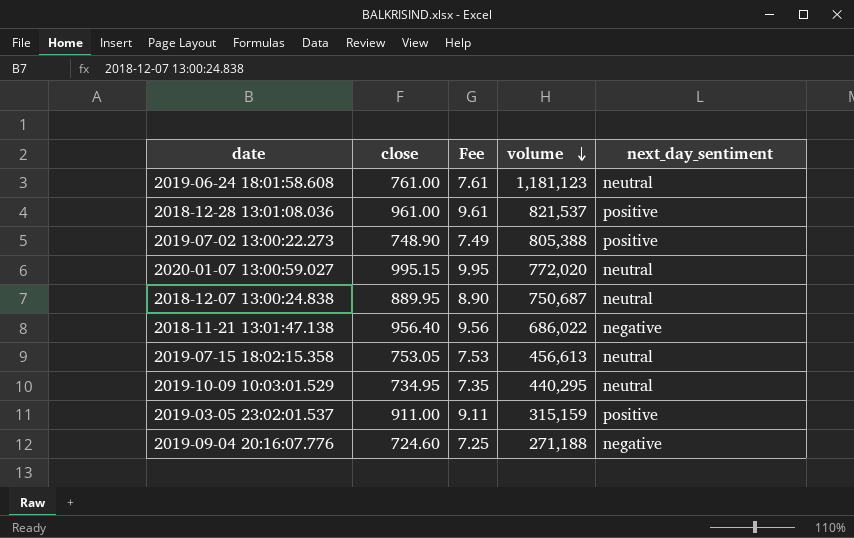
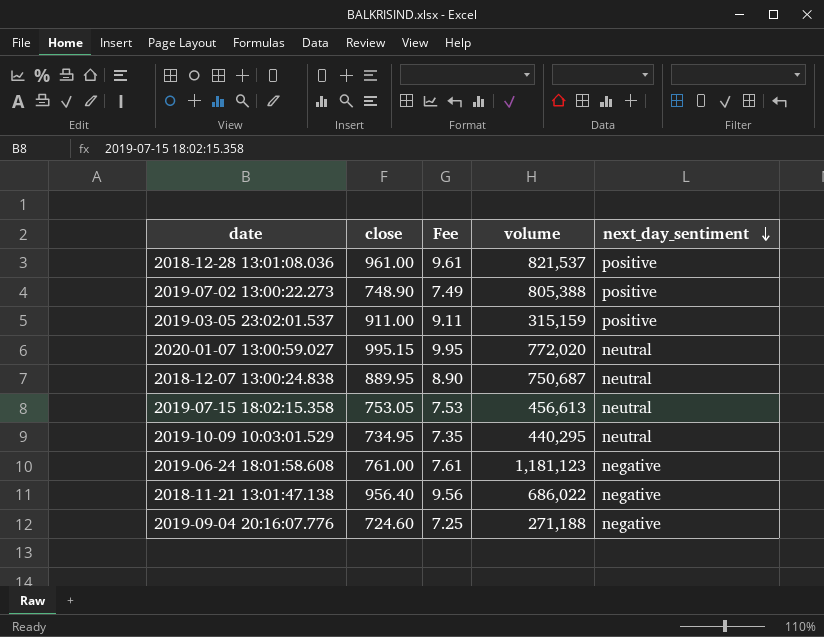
row order: volume descending -> next_day_sentiment descending
2019-06-24 18:01:58.608 | next_day_sentiment: neutral -> negative

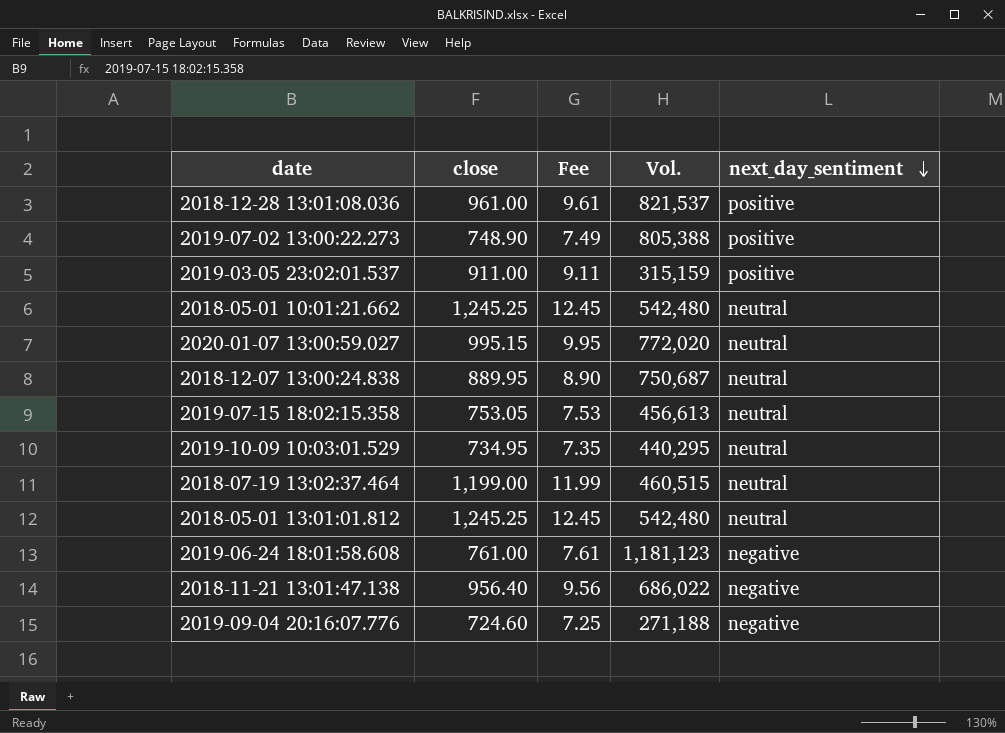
column name: volume -> Vol.
row 2018-05-01 10:01:21.662: none -> 1,245.25 | 12.45 | 542,480 | neutral
row 2018-07-19 13:02:37.464: none -> 1,199.00 | 11.99 | 460,515 | neutral
row 2018-05-01 13:01:01.812: none -> 1,245.25 | 12.45 | 542,480 | neutral

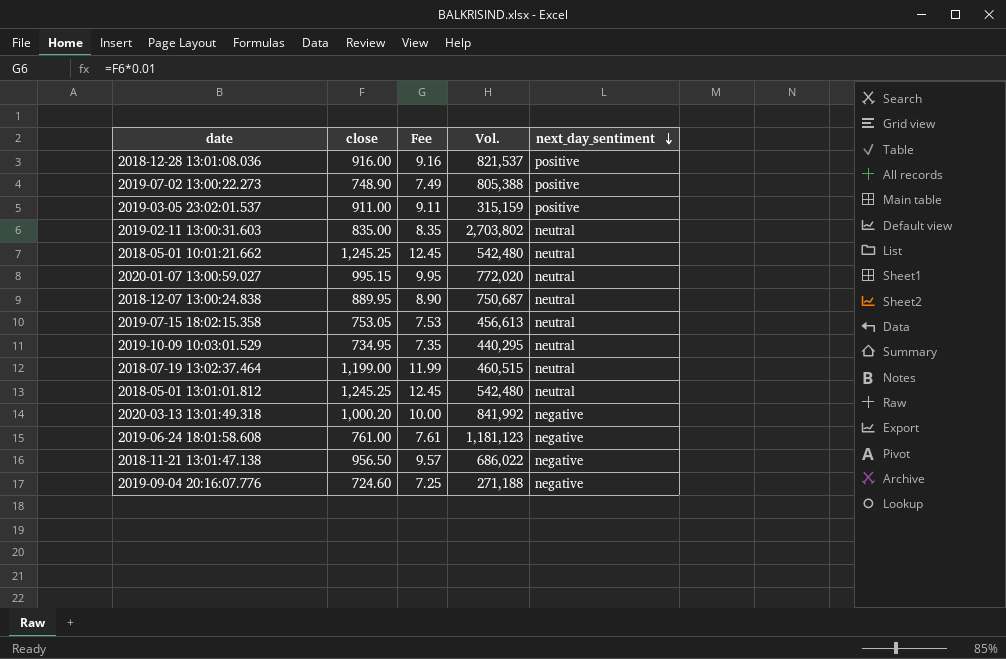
2018-12-28 13:01:08.036 | close: 961.00 -> 916.00
2018-12-28 13:01:08.036 | Fee: 9.61 -> 9.16
row 2019-02-11 13:00:31.603: none -> 835.00 | 8.35 | 2,703,802 | neutral
row 2020-03-13 13:01:49.318: none -> 1,000.20 | 10.00 | 841,992 | negative
2018-11-21 13:01:47.138 | close: 956.40 -> 956.50
2018-11-21 13:01:47.138 | Fee: 9.56 -> 9.57

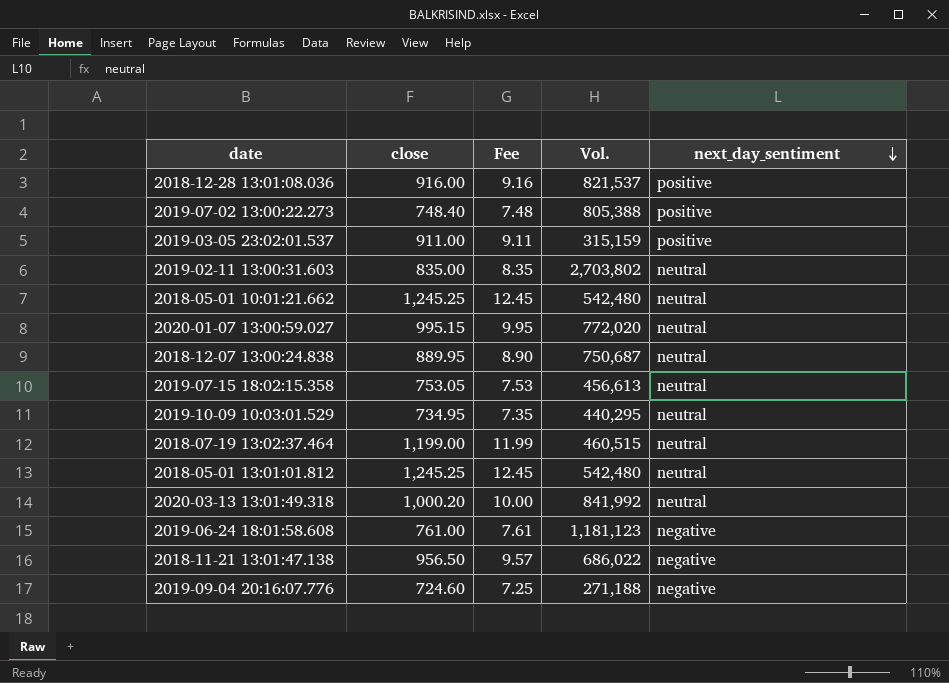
2019-07-02 13:00:22.273 | close: 748.90 -> 748.40
2019-07-02 13:00:22.273 | Fee: 7.49 -> 7.48
2020-03-13 13:01:49.318 | next_day_sentiment: negative -> neutral

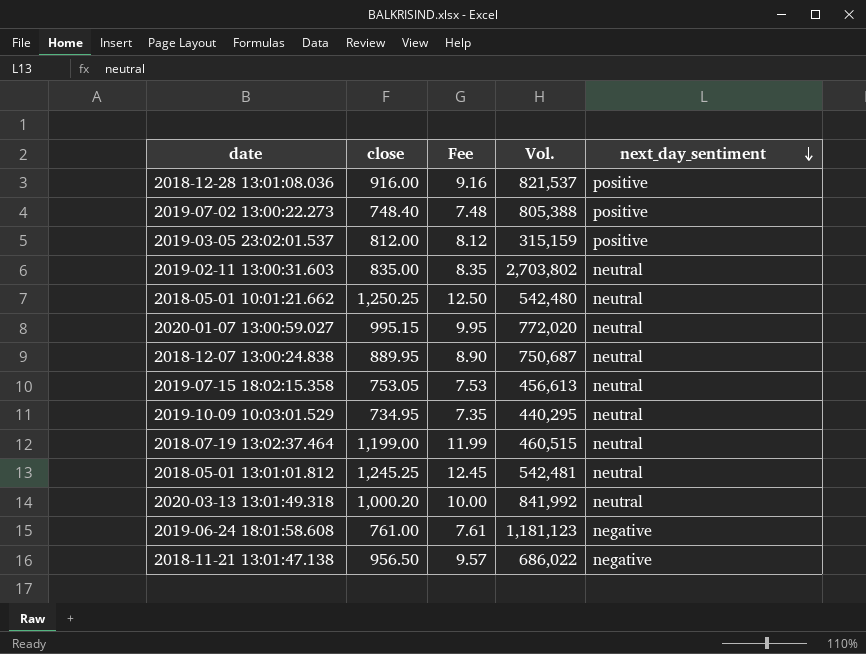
row 2019-09-04 20:16:07.776: 724.60 | 7.25 | 271,188 | negative -> none
2019-03-05 23:02:01.537 | close: 911.00 -> 812.00
2019-03-05 23:02:01.537 | Fee: 9.11 -> 8.12
2018-05-01 10:01:21.662 | close: 1,245.25 -> 1,250.25
2018-05-01 10:01:21.662 | Fee: 12.45 -> 12.50
2018-05-01 13:01:01.812 | Vol.: 542,480 -> 542,481

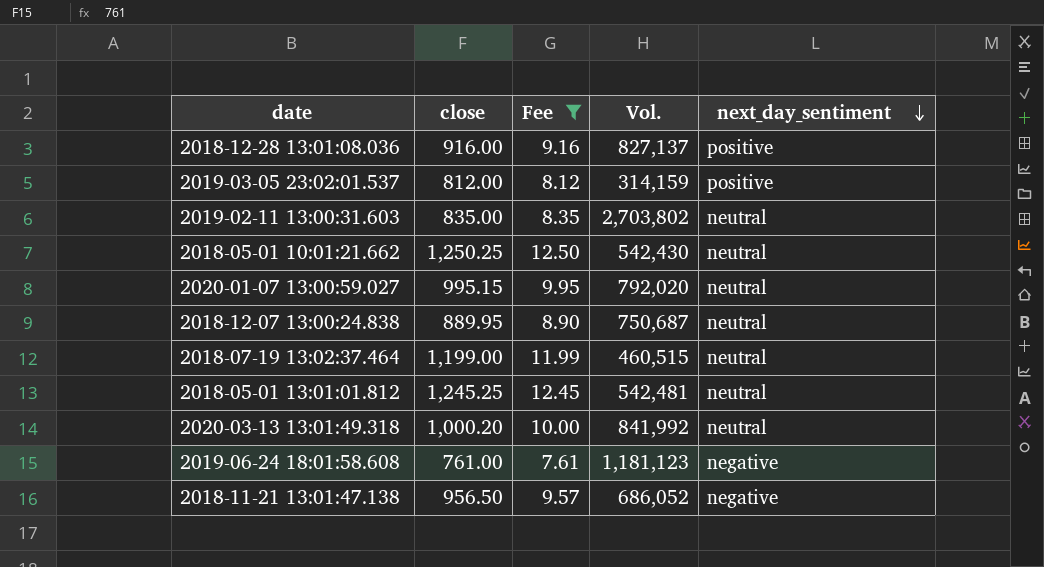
filter: none -> Fee >= 7.61
2018-12-28 13:01:08.036 | Vol.: 821,537 -> 827,137
2019-03-05 23:02:01.537 | Vol.: 315,159 -> 314,159
2018-05-01 10:01:21.662 | Vol.: 542,480 -> 542,430
2020-01-07 13:00:59.027 | Vol.: 772,020 -> 792,020
2018-11-21 13:01:47.138 | Vol.: 686,022 -> 686,052

